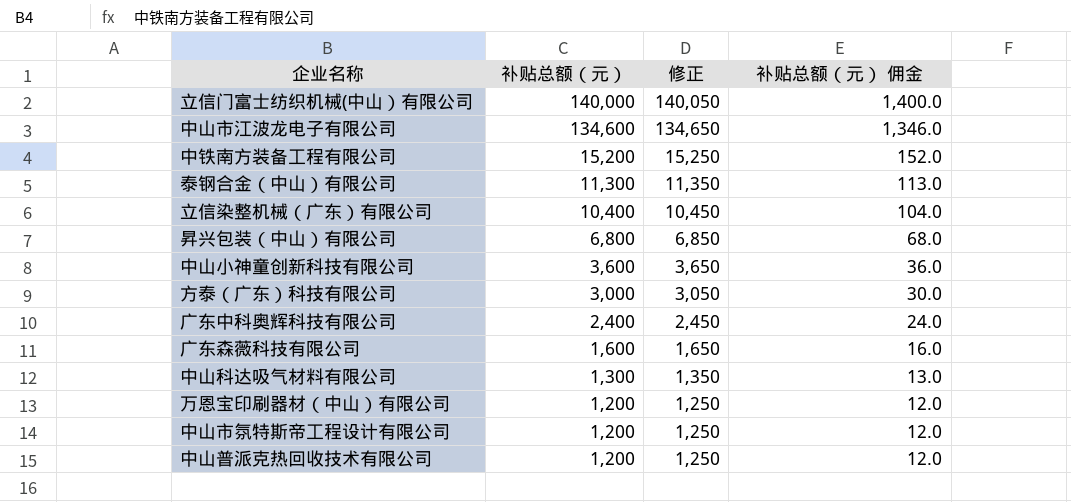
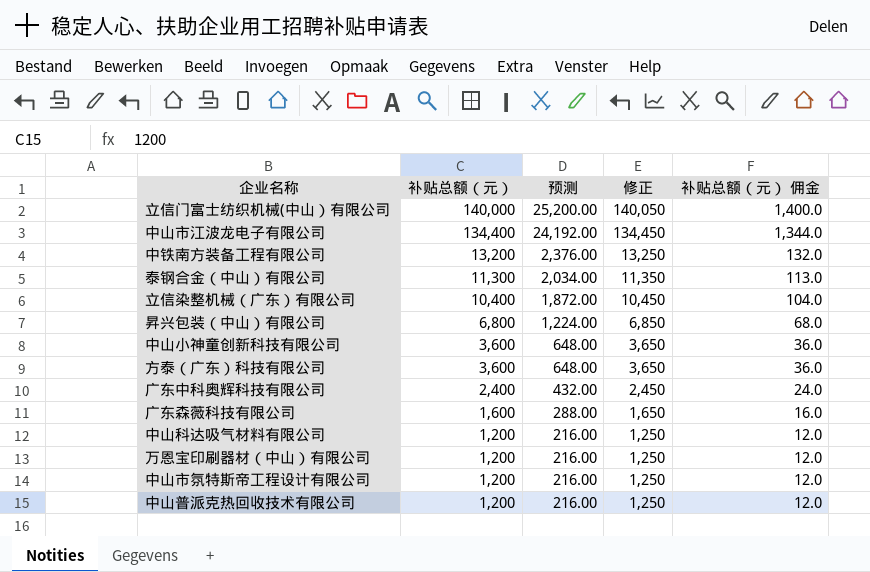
column 预测 | formula: none -> [补贴总额（元）] * 0.18
中山市江波龙电子有限公司 | 补贴总额（元）: 134,600 -> 134,400
中山市江波龙电子有限公司 | 修正: 134,650 -> 134,450
中山市江波龙电子有限公司 | 补贴总额（元） 佣金: 1,346.0 -> 1,344.0
中铁南方装备工程有限公司 | 补贴总额（元）: 15,200 -> 13,200
中铁南方装备工程有限公司 | 修正: 15,250 -> 13,250
中铁南方装备工程有限公司 | 补贴总额（元） 佣金: 152.0 -> 132.0
方泰（广东）科技有限公司 | 补贴总额（元）: 3,000 -> 3,600
方泰（广东）科技有限公司 | 修正: 3,050 -> 3,650
方泰（广东）科技有限公司 | 补贴总额（元） 佣金: 30.0 -> 36.0
中山科达吸气材料有限公司 | 补贴总额（元）: 1,300 -> 1,200
中山科达吸气材料有限公司 | 修正: 1,350 -> 1,250
中山科达吸气材料有限公司 | 补贴总额（元） 佣金: 13.0 -> 12.0

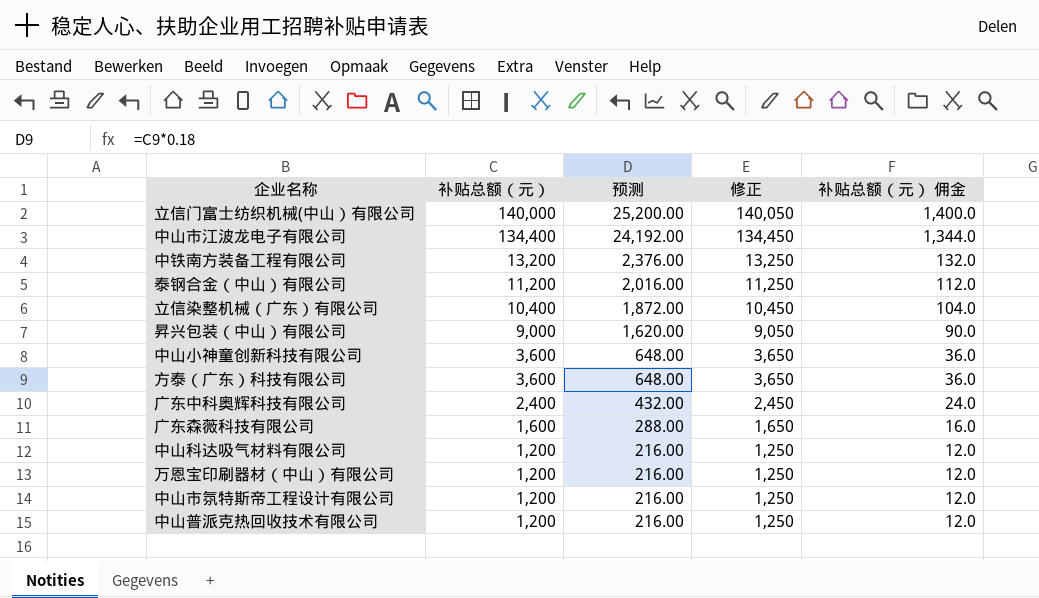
泰钢合金（中山）有限公司 | 补贴总额（元）: 11,300 -> 11,200
泰钢合金（中山）有限公司 | 预测: 2,034.00 -> 2,016.00
泰钢合金（中山）有限公司 | 修正: 11,350 -> 11,250
泰钢合金（中山）有限公司 | 补贴总额（元） 佣金: 113.0 -> 112.0
昇兴包装（中山）有限公司 | 补贴总额（元）: 6,800 -> 9,000
昇兴包装（中山）有限公司 | 预测: 1,224.00 -> 1,620.00
昇兴包装（中山）有限公司 | 修正: 6,850 -> 9,050
昇兴包装（中山）有限公司 | 补贴总额（元） 佣金: 68.0 -> 90.0

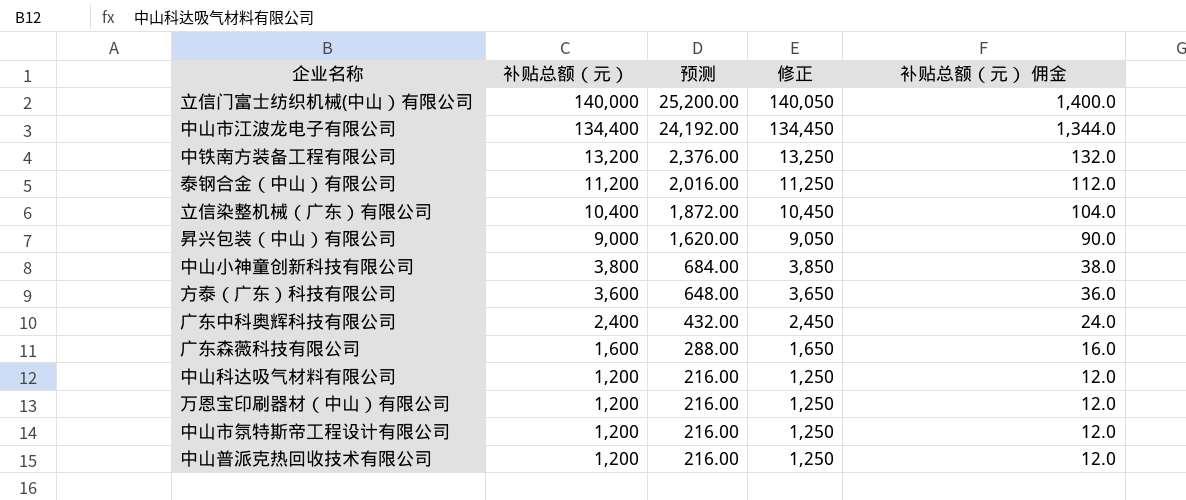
中山小神童创新科技有限公司 | 补贴总额（元）: 3,600 -> 3,800
中山小神童创新科技有限公司 | 预测: 648.00 -> 684.00
中山小神童创新科技有限公司 | 修正: 3,650 -> 3,850
中山小神童创新科技有限公司 | 补贴总额（元） 佣金: 36.0 -> 38.0

